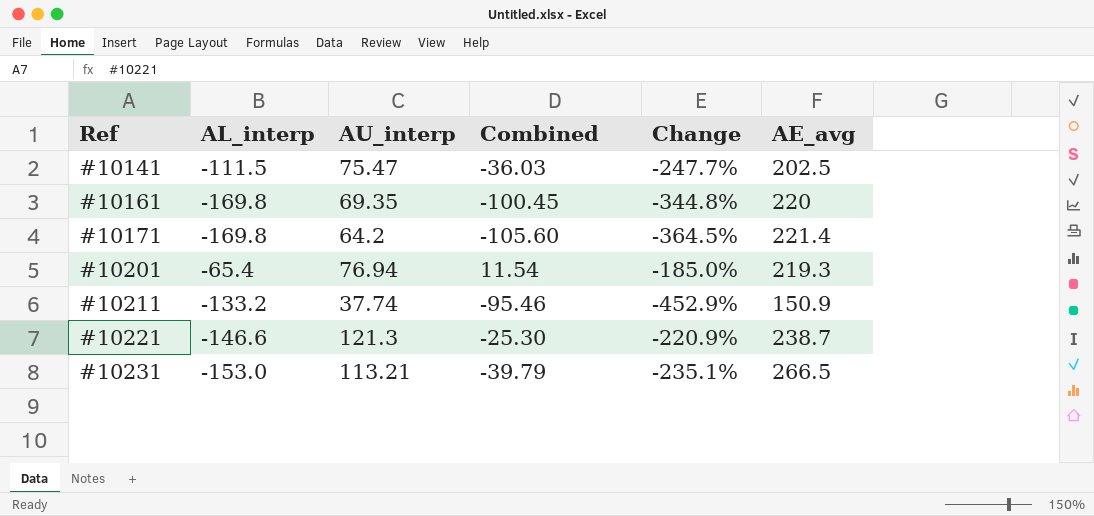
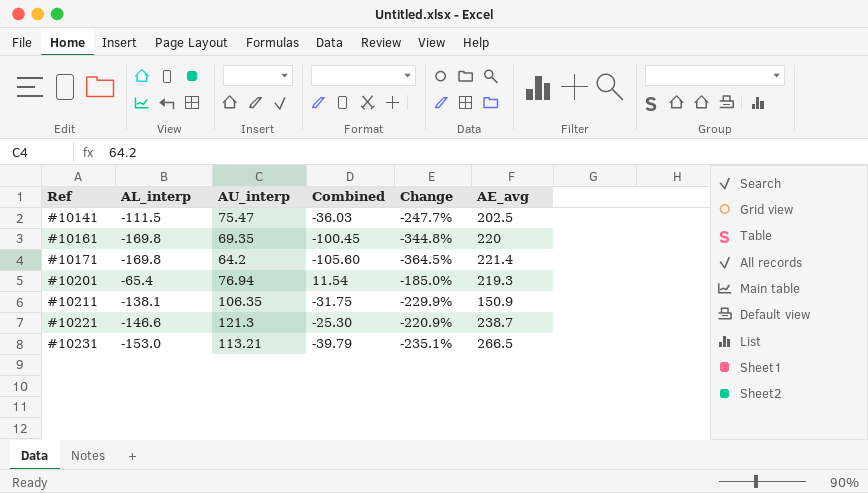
#10211 | AL_interp: -133.2 -> -138.1
#10211 | AU_interp: 37.74 -> 106.35
#10211 | Combined: -95.46 -> -31.75
#10211 | Change: -452.9% -> -229.9%

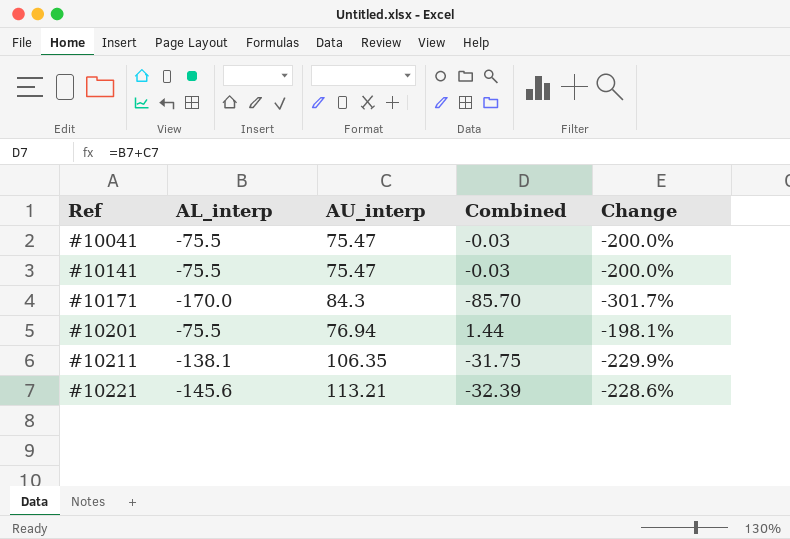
column AE_avg | position: 6 -> none
row #10161: -169.8 | 69.35 | -100.45 | -344.8% | 220 -> none
row #10231: -153.0 | 113.21 | -39.79 | -235.1% | 266.5 -> none
row #10041: none -> -75.5 | 75.47 | -0.03 | -200.0%
#10141 | AL_interp: -111.5 -> -75.5
#10141 | Combined: -36.03 -> -0.03
#10141 | Change: -247.7% -> -200.0%
#10171 | AL_interp: -169.8 -> -170.0
#10171 | AU_interp: 64.2 -> 84.3
#10171 | Combined: -105.60 -> -85.70
#10171 | Change: -364.5% -> -301.7%
#10201 | AL_interp: -65.4 -> -75.5
#10201 | Combined: 11.54 -> 1.44
#10201 | Change: -185.0% -> -198.1%
#10221 | AL_interp: -146.6 -> -145.6
#10221 | AU_interp: 121.3 -> 113.21
#10221 | Combined: -25.30 -> -32.39
#10221 | Change: -220.9% -> -228.6%

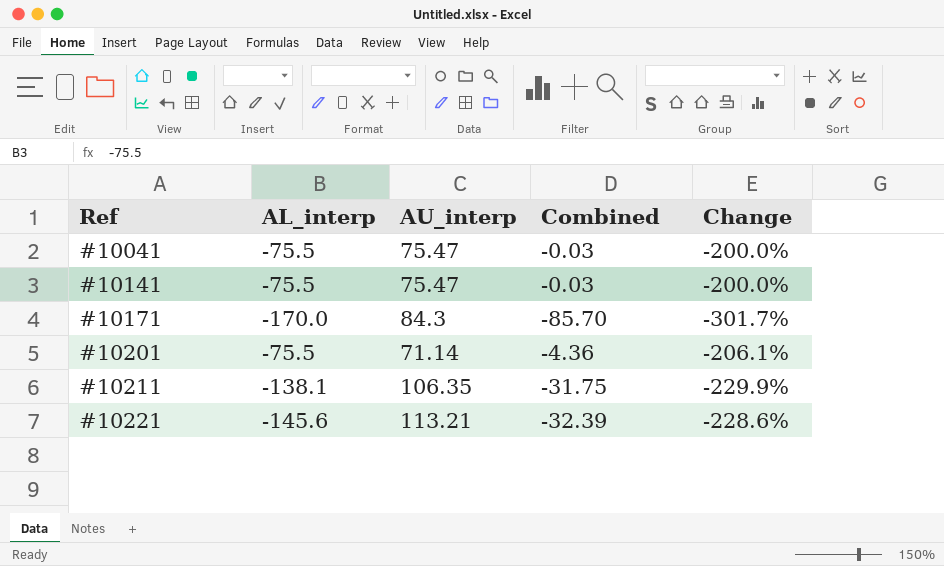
#10201 | AU_interp: 76.94 -> 71.14
#10201 | Combined: 1.44 -> -4.36
#10201 | Change: -198.1% -> -206.1%

